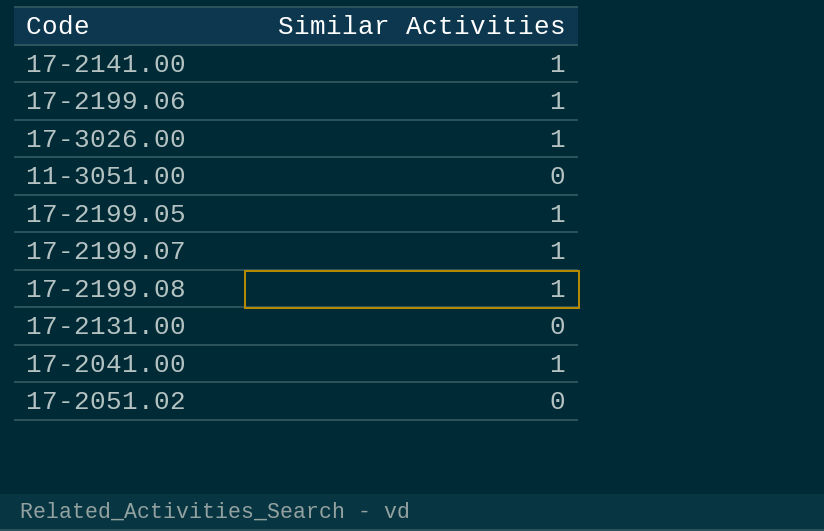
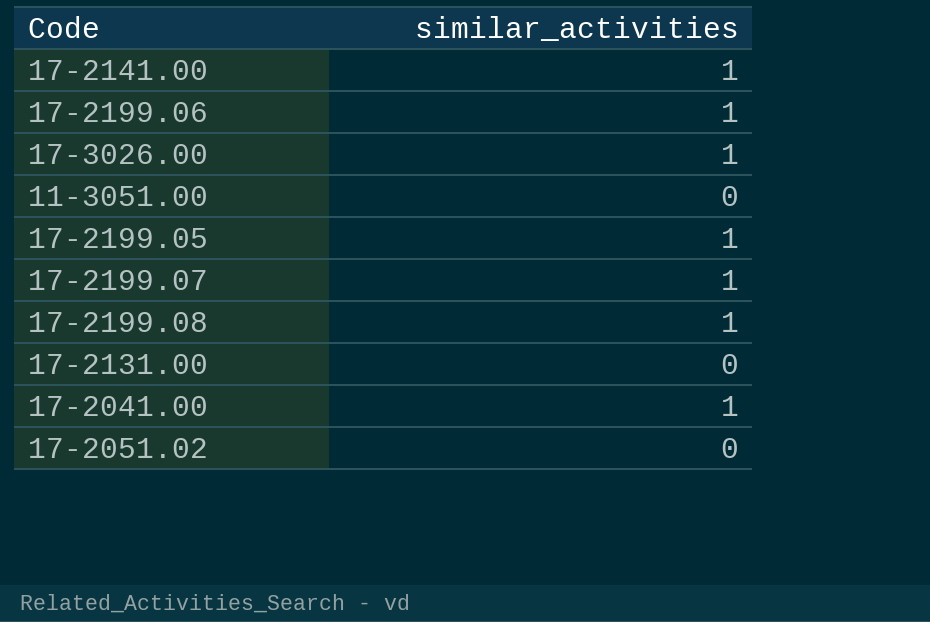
column name: Similar Activities -> similar_activities

